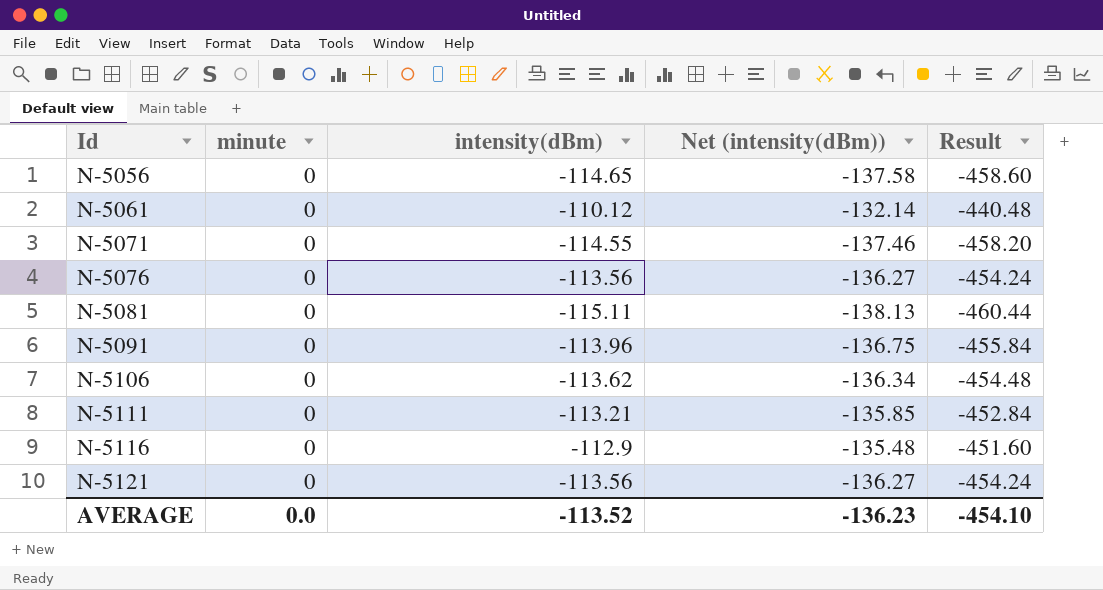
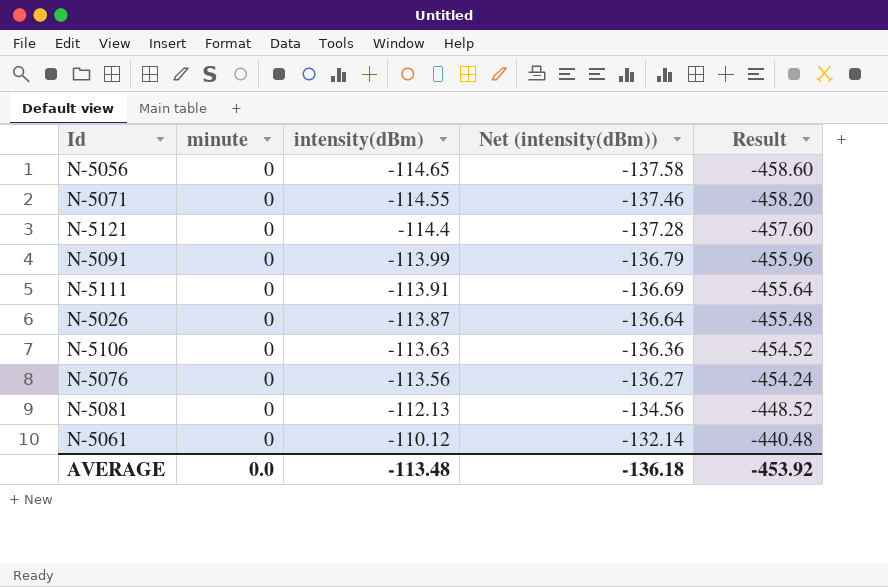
row order: Id ascending -> intensity(dBm) ascending
row N-5116: 0 | -112.9 | -135.48 | -451.60 -> none
N-5121 | intensity(dBm): -113.56 -> -114.4
N-5121 | Net (intensity(dBm)): -136.27 -> -137.28
N-5121 | Result: -454.24 -> -457.60
N-5091 | intensity(dBm): -113.96 -> -113.99
N-5091 | Net (intensity(dBm)): -136.75 -> -136.79
N-5091 | Result: -455.84 -> -455.96
N-5111 | intensity(dBm): -113.21 -> -113.91
N-5111 | Net (intensity(dBm)): -135.85 -> -136.69
N-5111 | Result: -452.84 -> -455.64
row N-5026: none -> 0 | -113.87 | -136.64 | -455.48
N-5106 | intensity(dBm): -113.62 -> -113.63
N-5106 | Net (intensity(dBm)): -136.34 -> -136.36
N-5106 | Result: -454.48 -> -454.52
N-5081 | intensity(dBm): -115.11 -> -112.13
N-5081 | Net (intensity(dBm)): -138.13 -> -134.56
N-5081 | Result: -460.44 -> -448.52
AVERAGE | intensity(dBm): -113.52 -> -113.48
AVERAGE | Net (intensity(dBm)): -136.23 -> -136.18
AVERAGE | Result: -454.10 -> -453.92

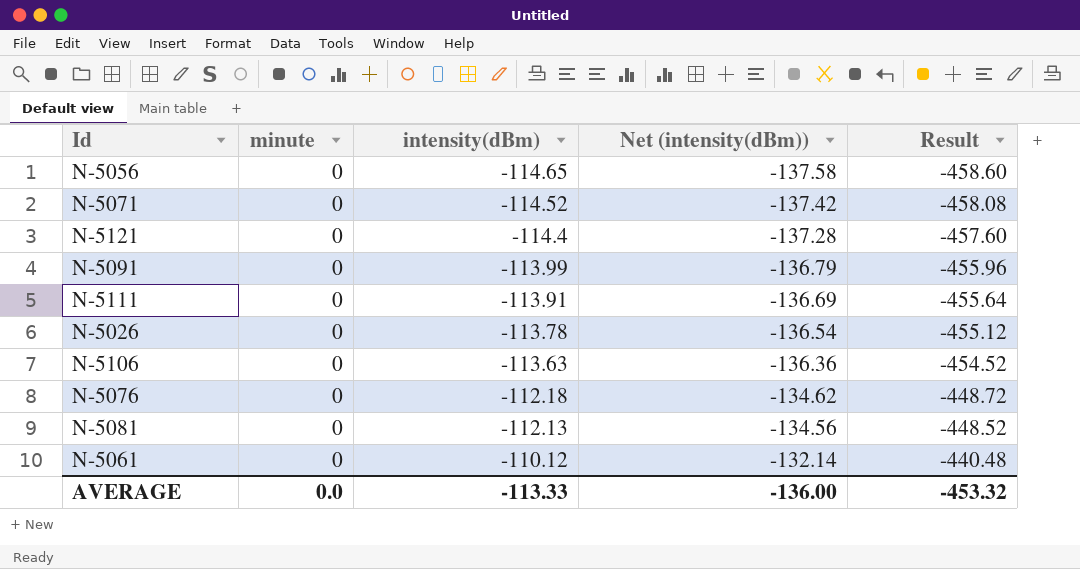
N-5071 | intensity(dBm): -114.55 -> -114.52
N-5071 | Net (intensity(dBm)): -137.46 -> -137.42
N-5071 | Result: -458.20 -> -458.08
N-5026 | intensity(dBm): -113.87 -> -113.78
N-5026 | Net (intensity(dBm)): -136.64 -> -136.54
N-5026 | Result: -455.48 -> -455.12
N-5076 | intensity(dBm): -113.56 -> -112.18
N-5076 | Net (intensity(dBm)): -136.27 -> -134.62
N-5076 | Result: -454.24 -> -448.72
AVERAGE | intensity(dBm): -113.48 -> -113.33
AVERAGE | Net (intensity(dBm)): -136.18 -> -136.00
AVERAGE | Result: -453.92 -> -453.32

